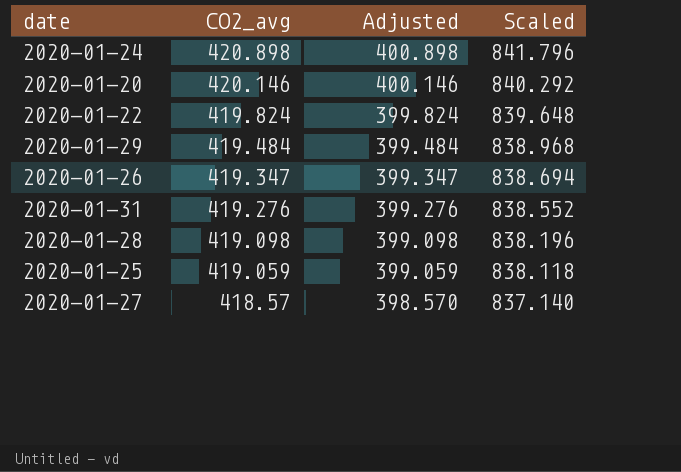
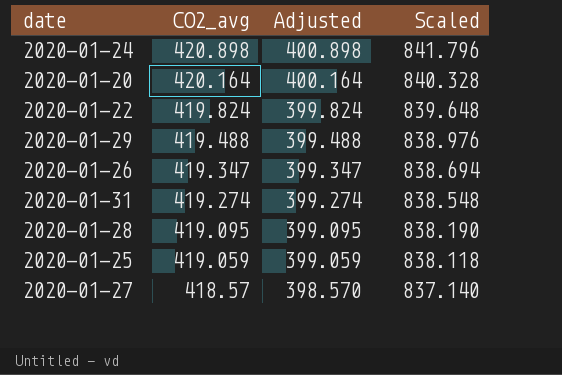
2020-01-20 | CO2_avg: 420.146 -> 420.164
2020-01-20 | Adjusted: 400.146 -> 400.164
2020-01-20 | Scaled: 840.292 -> 840.328
2020-01-29 | CO2_avg: 419.484 -> 419.488
2020-01-29 | Adjusted: 399.484 -> 399.488
2020-01-29 | Scaled: 838.968 -> 838.976
2020-01-31 | CO2_avg: 419.276 -> 419.274
2020-01-31 | Adjusted: 399.276 -> 399.274
2020-01-31 | Scaled: 838.552 -> 838.548
2020-01-28 | CO2_avg: 419.098 -> 419.095
2020-01-28 | Adjusted: 399.098 -> 399.095
2020-01-28 | Scaled: 838.196 -> 838.190

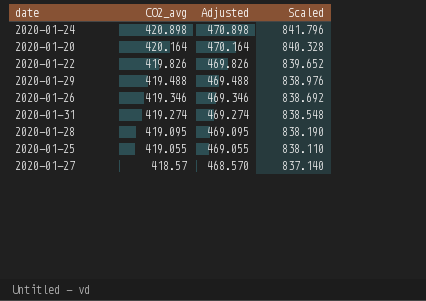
column Adjusted | formula: [CO2_avg] - 20 -> [CO2_avg] + 50
2020-01-22 | CO2_avg: 419.824 -> 419.826
2020-01-22 | Scaled: 839.648 -> 839.652
2020-01-26 | CO2_avg: 419.347 -> 419.346
2020-01-26 | Scaled: 838.694 -> 838.692
2020-01-25 | CO2_avg: 419.059 -> 419.055
2020-01-25 | Scaled: 838.118 -> 838.110

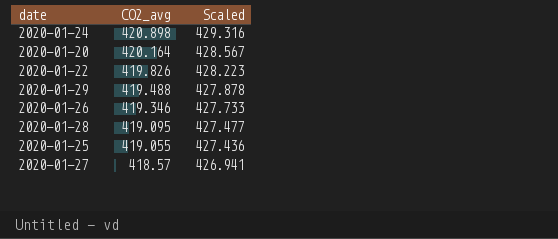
column Adjusted | formula: [CO2_avg] + 50 -> none
column Scaled | formula: [CO2_avg] * 2 -> [CO2_avg] * 1.02
row 2020-01-31: 419.274 | 469.274 | 838.548 -> none

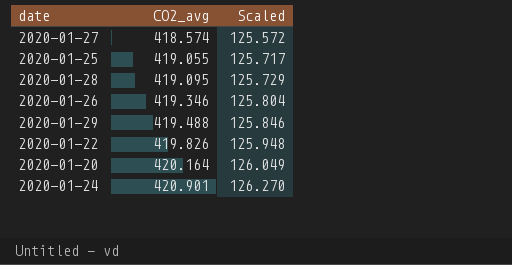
row order: CO2_avg descending -> CO2_avg ascending
column Scaled | formula: [CO2_avg] * 1.02 -> [CO2_avg] * 0.3
2020-01-27 | CO2_avg: 418.57 -> 418.574
2020-01-24 | CO2_avg: 420.898 -> 420.901

